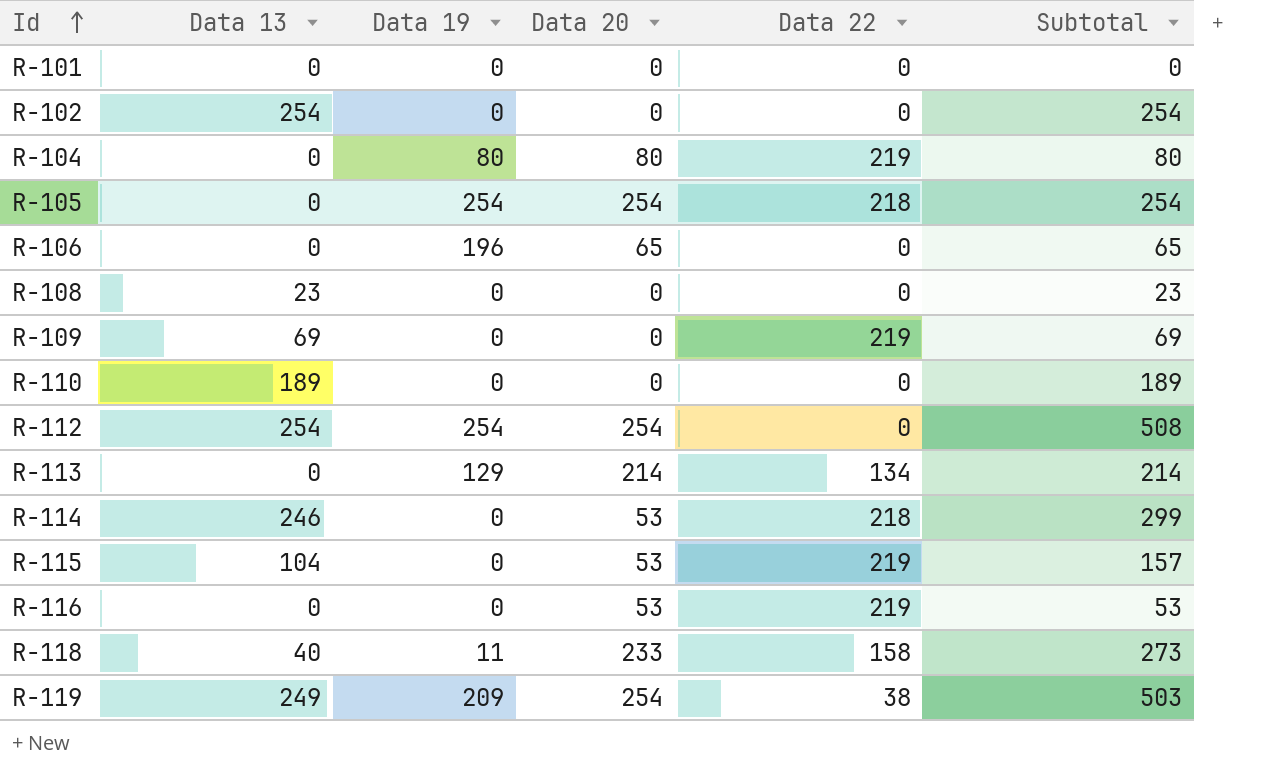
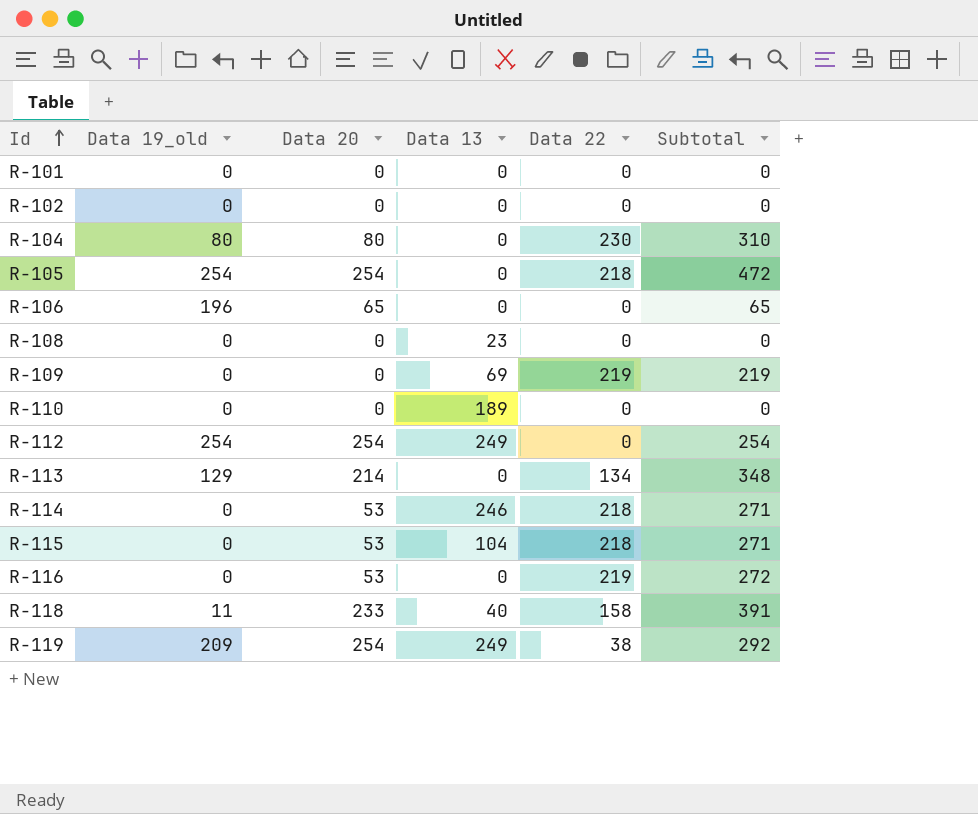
column name: Data 19 -> Data 19_old
column Data 13 | position: 2 -> 4
column Subtotal | formula: [Data 13] + [Data 20] -> [Data 20] + [Data 22]
R-102 | Data 13: 254 -> 0
R-104 | Data 22: 219 -> 230
R-112 | Data 13: 254 -> 249
R-115 | Data 22: 219 -> 218

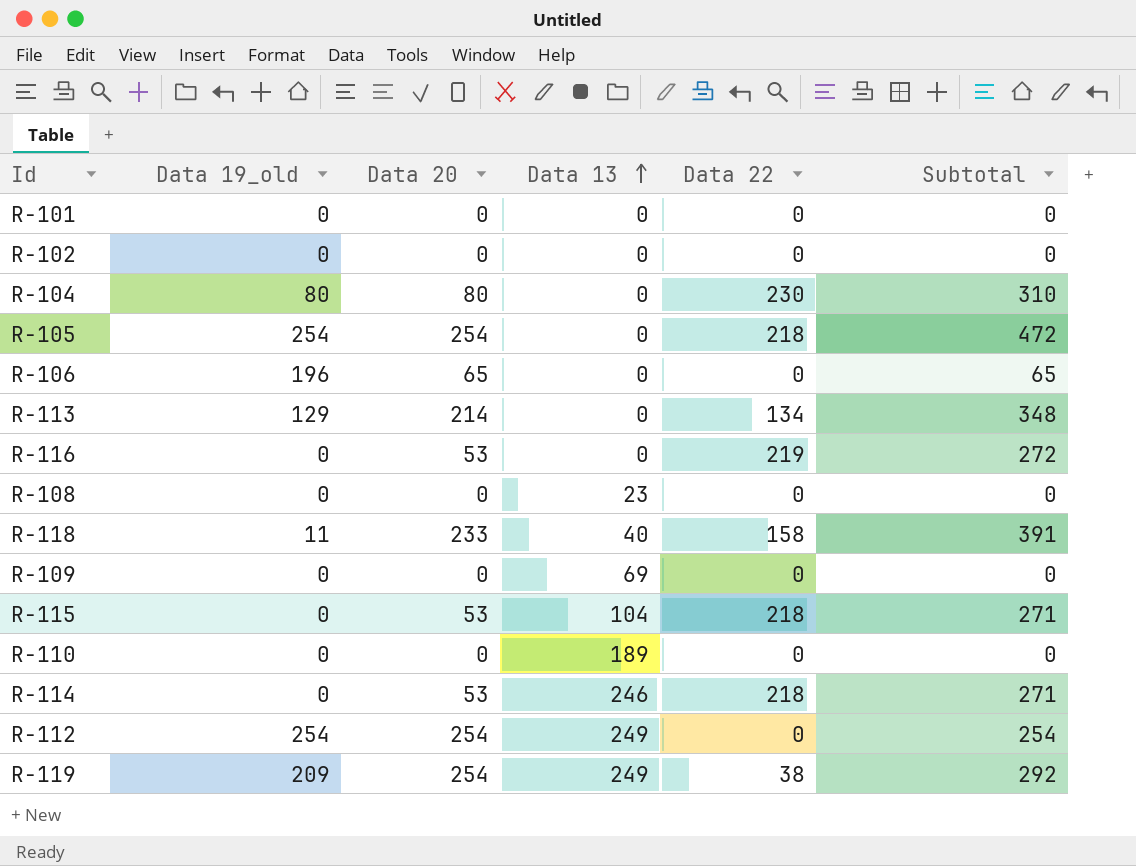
row order: Id ascending -> Data 13 ascending
R-109 | Data 22: 219 -> 0
R-109 | Subtotal: 219 -> 0

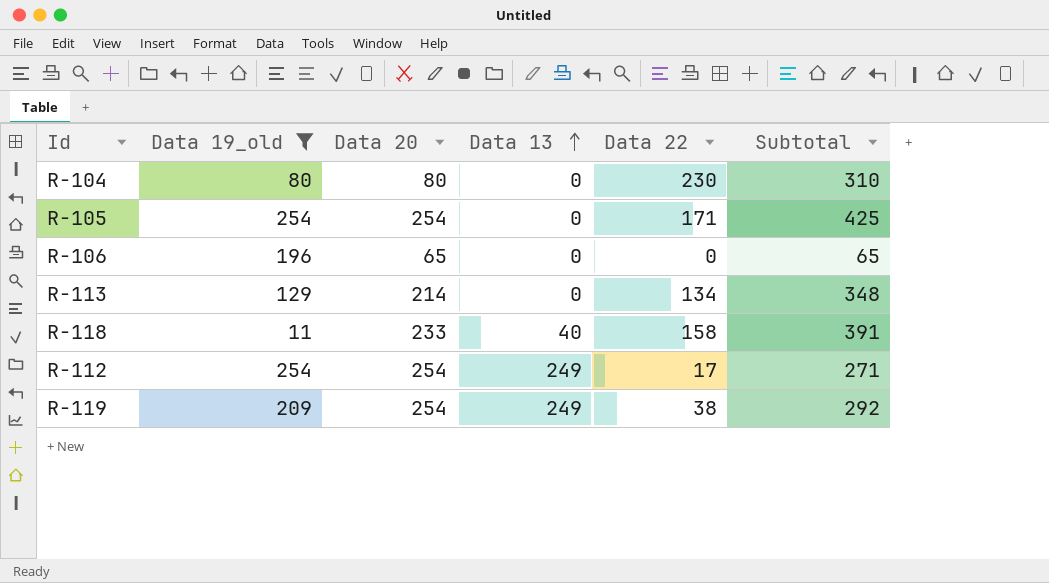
filter: none -> Data 19_old != 0
R-105 | Data 22: 218 -> 171
R-105 | Subtotal: 472 -> 425
R-112 | Data 22: 0 -> 17
R-112 | Subtotal: 254 -> 271

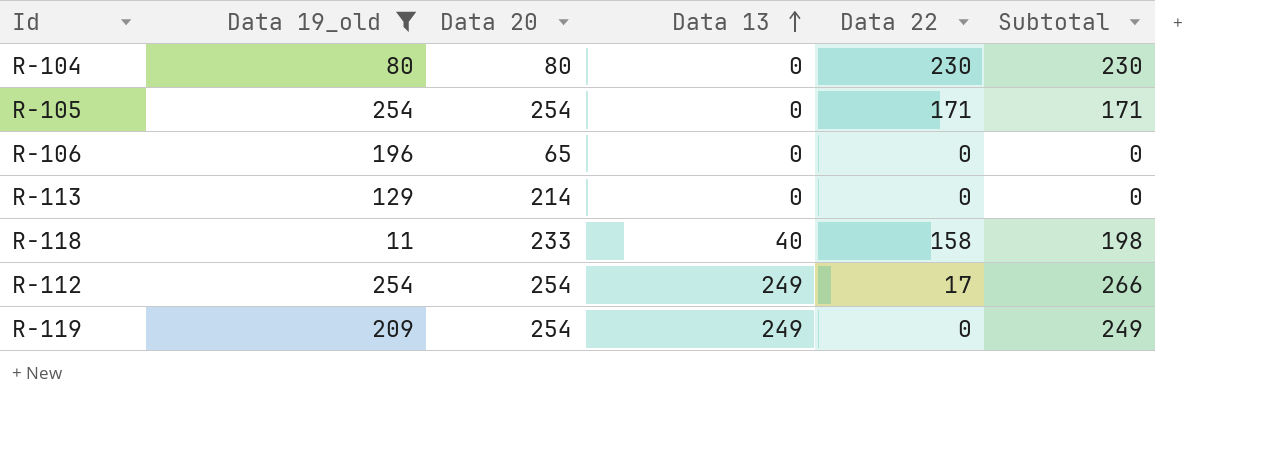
column Subtotal | formula: [Data 20] + [Data 22] -> [Data 13] + [Data 22]
R-113 | Data 22: 134 -> 0
R-119 | Data 22: 38 -> 0

